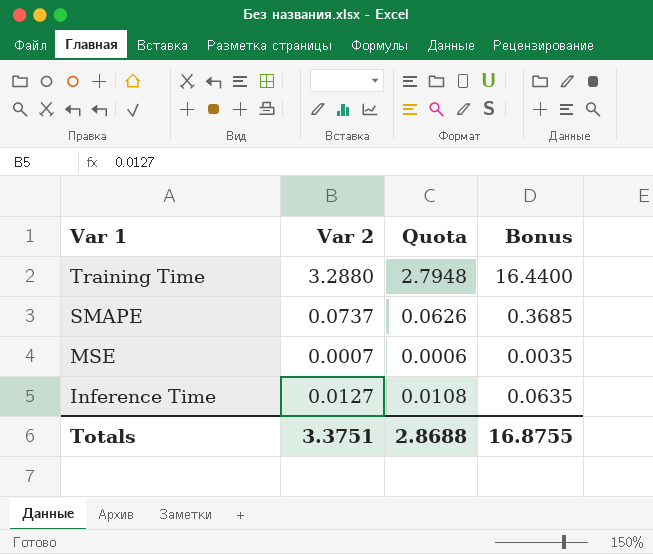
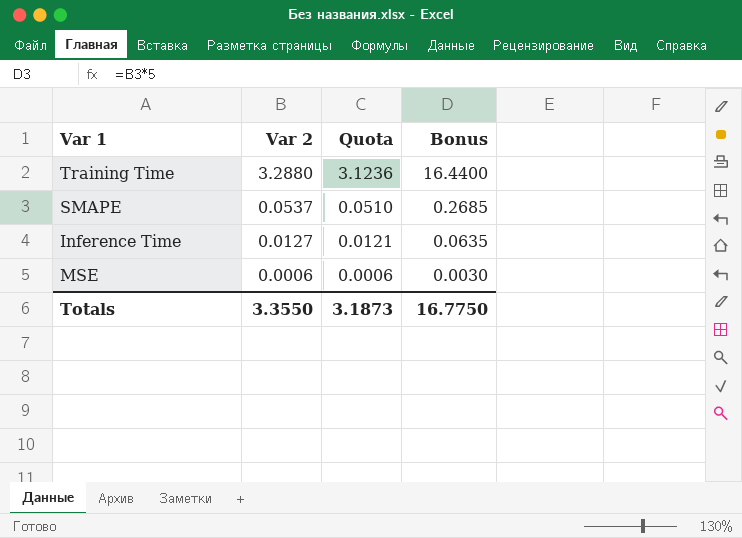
row order: Var 1 descending -> Var 2 descending
column Quota | formula: [Var 2] * 0.85 -> [Var 2] * 0.95
SMAPE | Var 2: 0.0737 -> 0.0537
SMAPE | Bonus: 0.3685 -> 0.2685
MSE | Var 2: 0.0007 -> 0.0006
MSE | Bonus: 0.0035 -> 0.0030
Totals | Var 2: 3.3751 -> 3.3550
Totals | Quota: 2.8688 -> 3.1873
Totals | Bonus: 16.8755 -> 16.7750

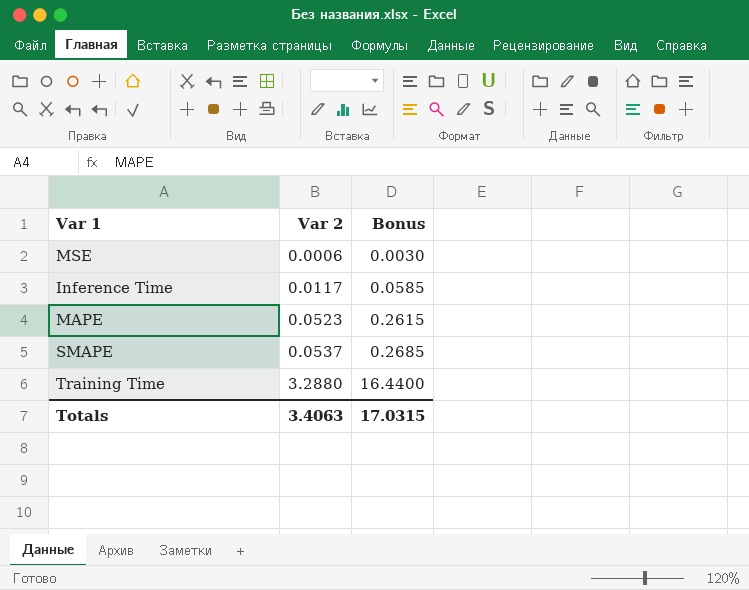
row order: Var 2 descending -> Var 2 ascending
column Quota | formula: [Var 2] * 0.95 -> none
Inference Time | Var 2: 0.0127 -> 0.0117
Inference Time | Bonus: 0.0635 -> 0.0585
row MAPE: none -> 0.0523 | 0.2615
Totals | Var 2: 3.3550 -> 3.4063
Totals | Bonus: 16.7750 -> 17.0315

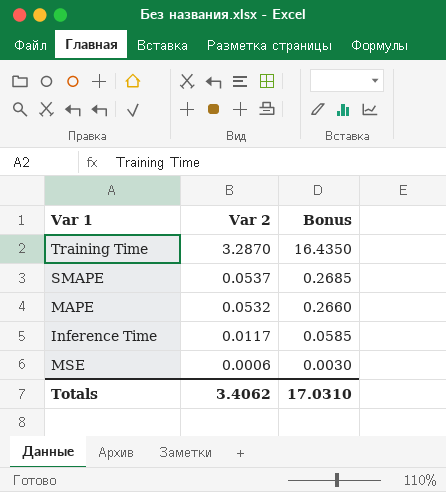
row order: Var 2 ascending -> Var 2 descending
Training Time | Var 2: 3.2880 -> 3.2870
Training Time | Bonus: 16.4400 -> 16.4350
MAPE | Var 2: 0.0523 -> 0.0532
MAPE | Bonus: 0.2615 -> 0.2660
Totals | Var 2: 3.4063 -> 3.4062
Totals | Bonus: 17.0315 -> 17.0310

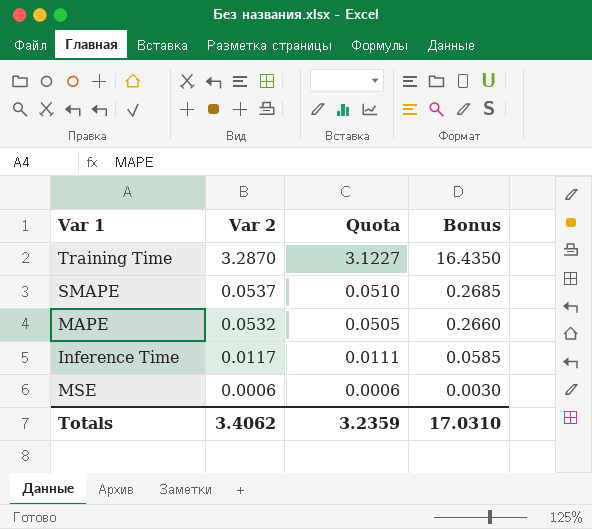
column Quota | formula: none -> [Var 2] * 0.95

